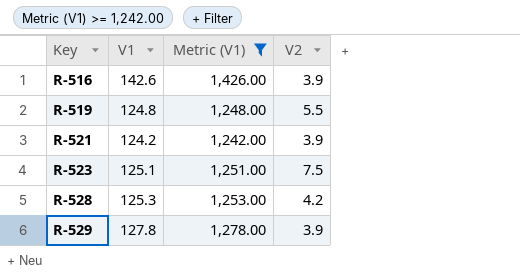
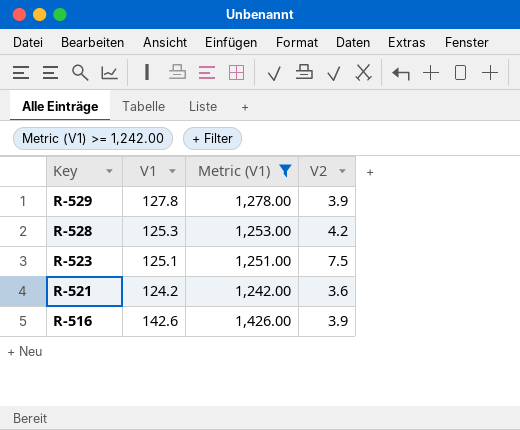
row order: Key ascending -> Key descending
row R-519: 124.8 | 1,248.00 | 5.5 -> none
R-521 | V2: 3.9 -> 3.6

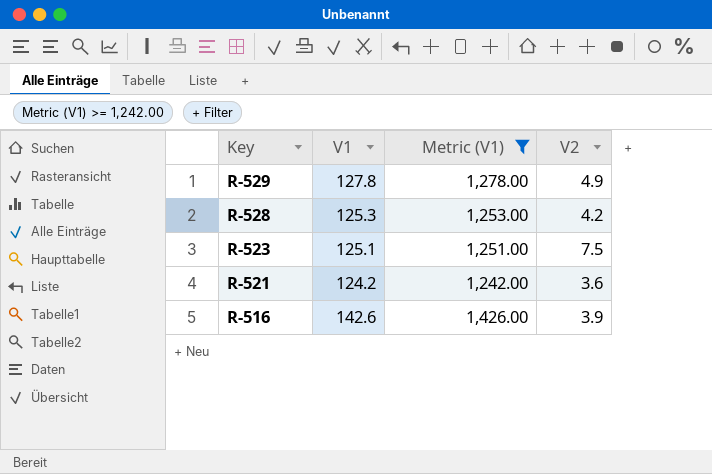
R-529 | V2: 3.9 -> 4.9

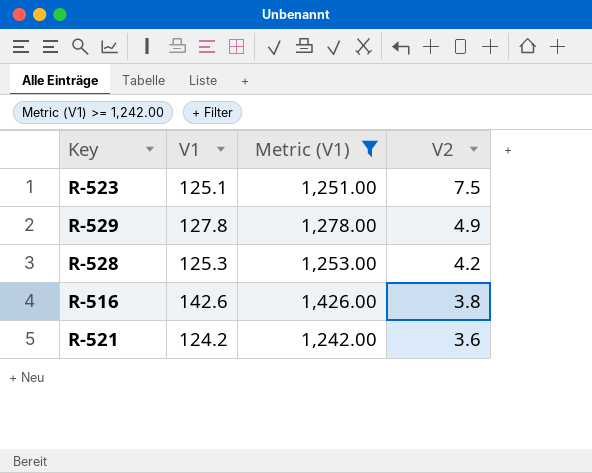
row order: Key descending -> V2 descending
R-516 | V2: 3.9 -> 3.8

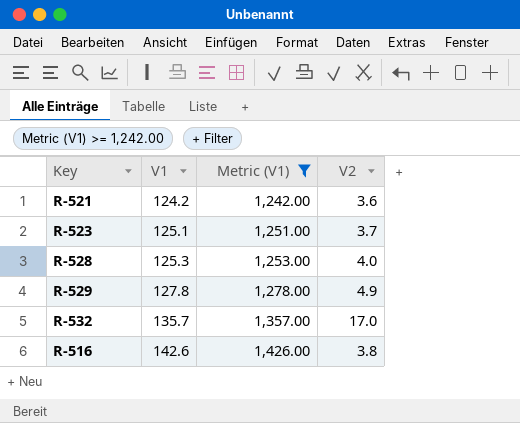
row order: V2 descending -> V1 ascending
R-523 | V2: 7.5 -> 3.7
R-528 | V2: 4.2 -> 4.0
row R-532: none -> 135.7 | 1,357.00 | 17.0

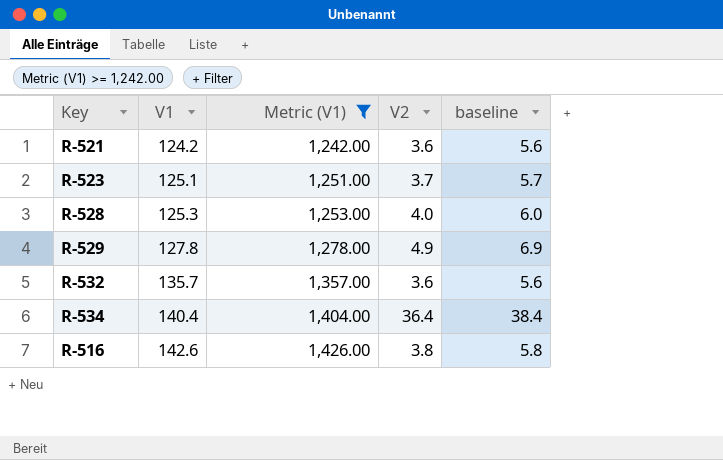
column baseline | formula: none -> [V2] + 2
R-532 | V2: 17.0 -> 3.6
row R-534: none -> 140.4 | 1,404.00 | 36.4 | 38.4

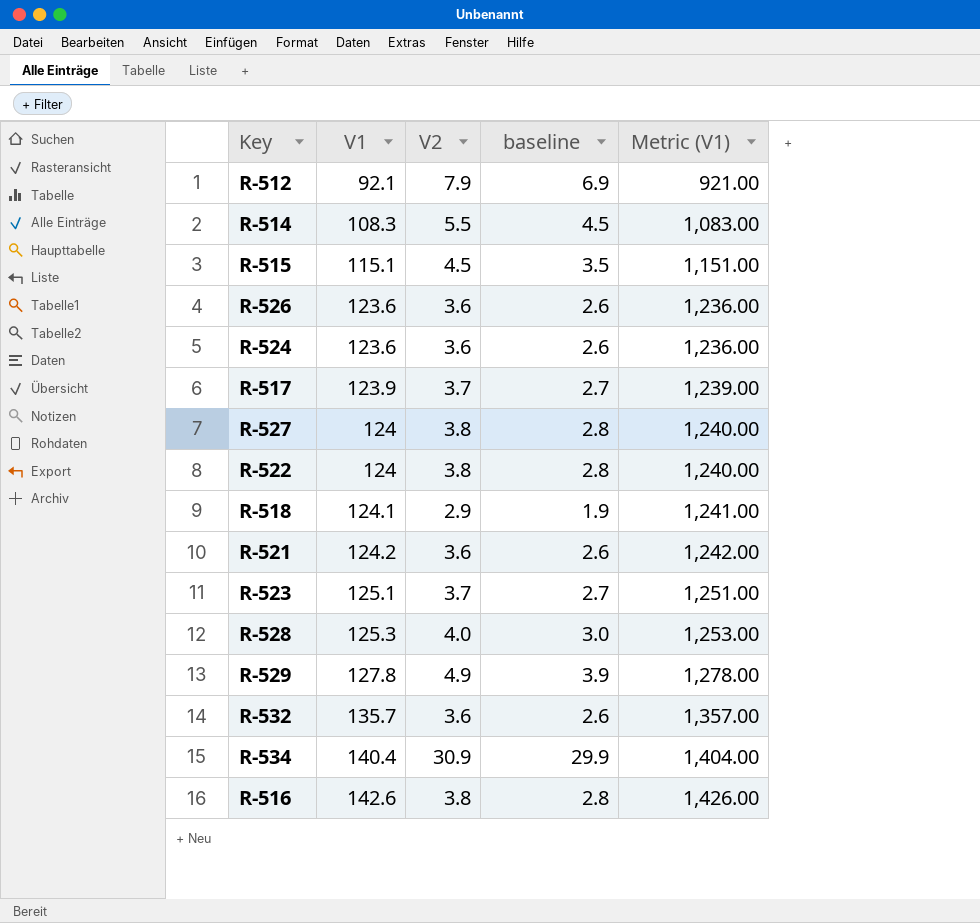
filter: Metric (V1) >= 1,242.00 -> none
column baseline | formula: [V2] + 2 -> [V2] - 1
column Metric (V1) | position: 3 -> 5
R-534 | V2: 36.4 -> 30.9

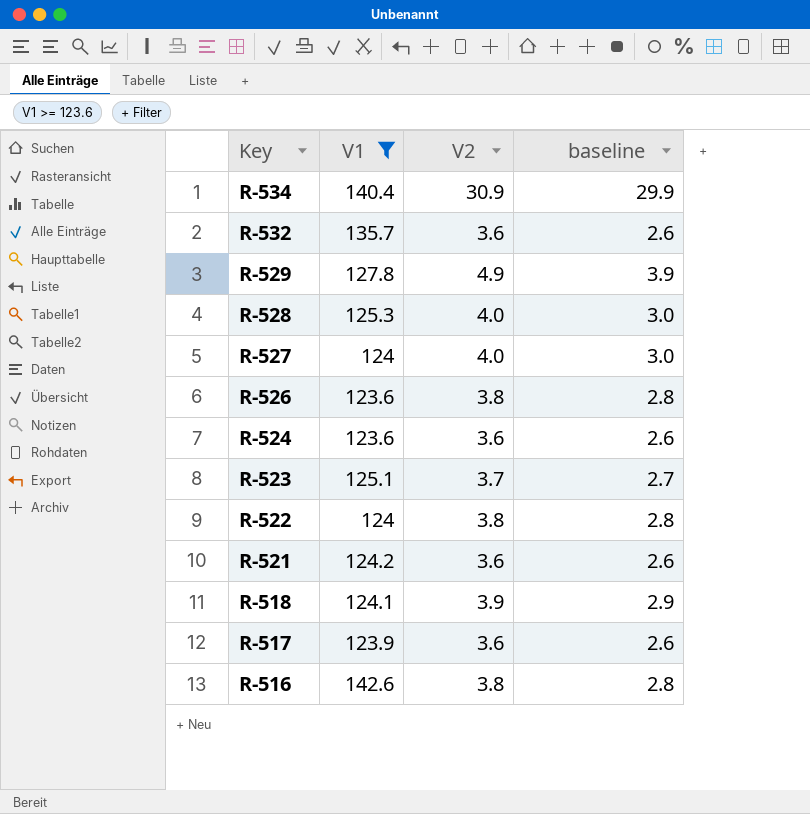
filter: none -> V1 >= 123.6
row order: V1 ascending -> Key descending
column Metric (V1) | formula: [V1] * 10 -> none
R-527 | V2: 3.8 -> 4.0
R-527 | baseline: 2.8 -> 3.0
R-526 | V2: 3.6 -> 3.8
R-526 | baseline: 2.6 -> 2.8
R-518 | V2: 2.9 -> 3.9
R-518 | baseline: 1.9 -> 2.9
R-517 | V2: 3.7 -> 3.6
R-517 | baseline: 2.7 -> 2.6

